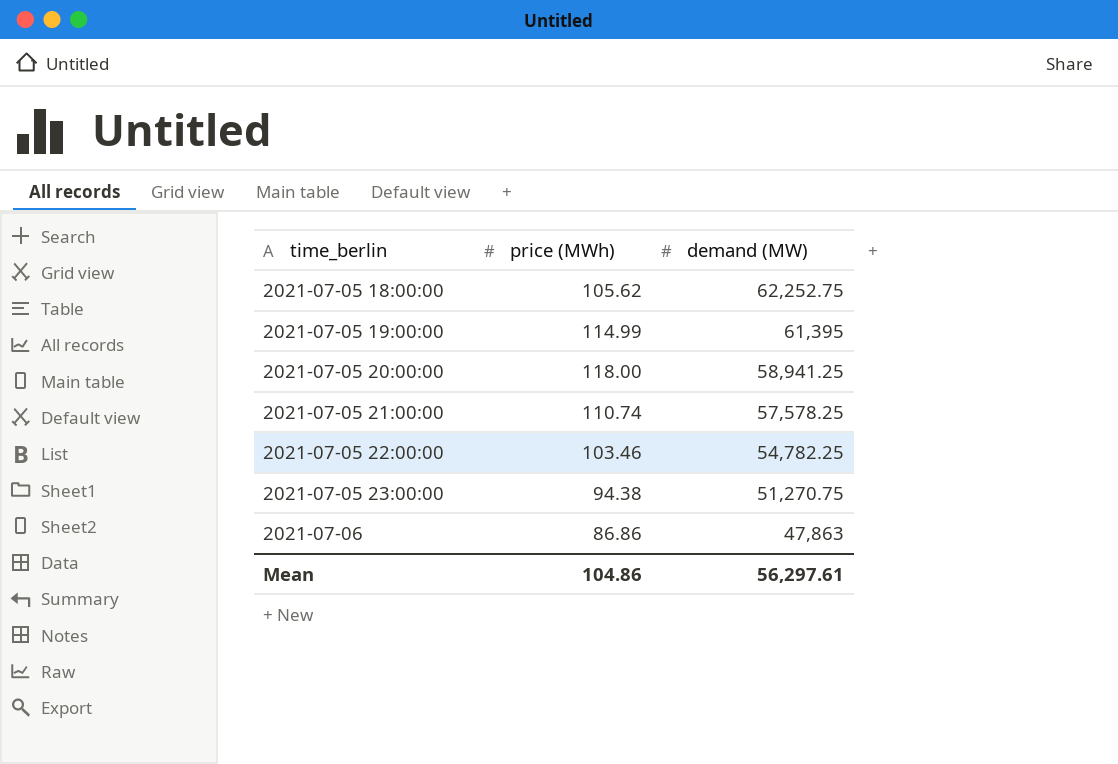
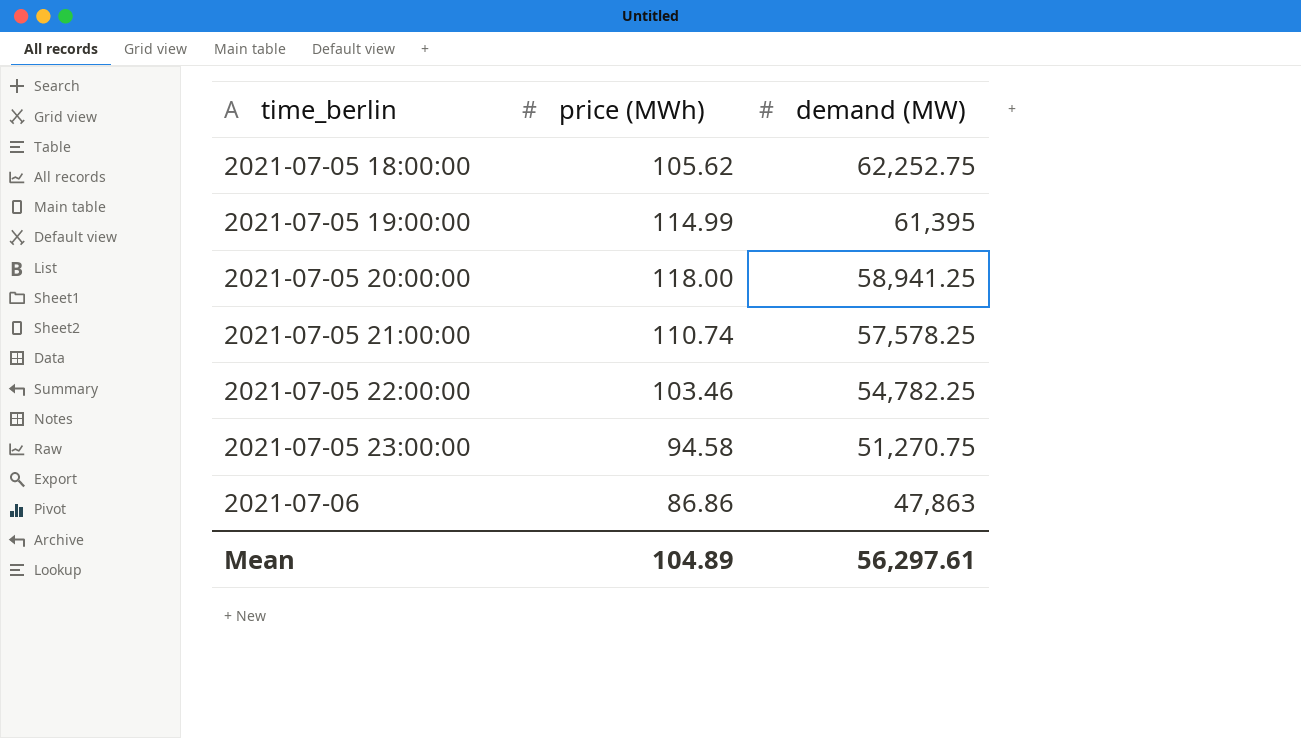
2021-07-05 23:00:00 | price (MWh): 94.38 -> 94.58
Mean | price (MWh): 104.86 -> 104.89

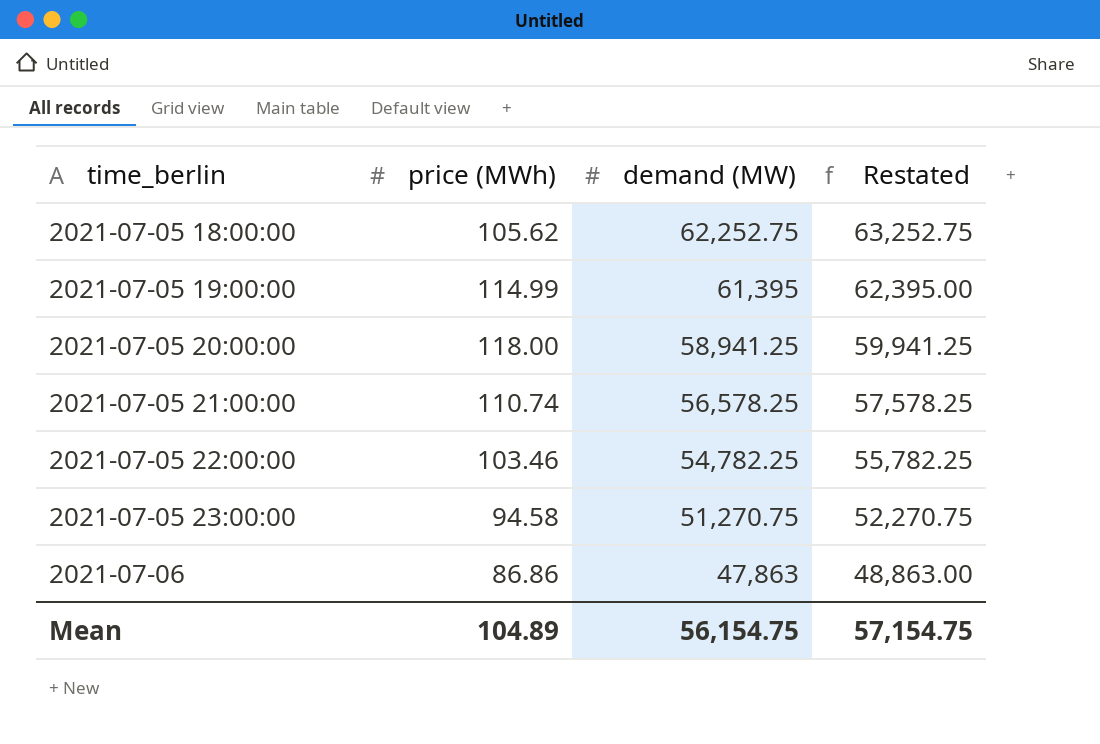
column Restated | formula: none -> [demand (MW)] + 1000
2021-07-05 21:00:00 | demand (MW): 57,578.25 -> 56,578.25
Mean | demand (MW): 56,297.61 -> 56,154.75

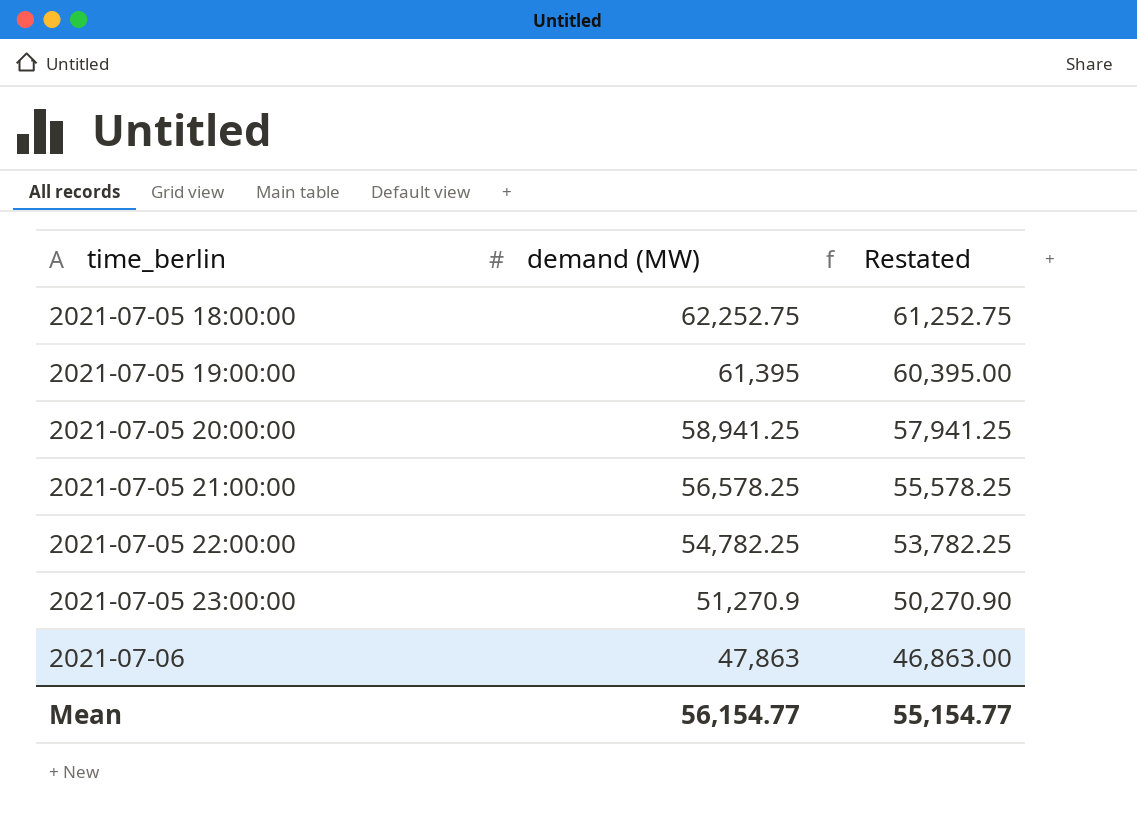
column price (MWh) | position: 2 -> none
column Restated | formula: [demand (MW)] + 1000 -> [demand (MW)] - 1000
2021-07-05 23:00:00 | demand (MW): 51,270.75 -> 51,270.9
Mean | demand (MW): 56,154.75 -> 56,154.77
Mean | Restated: 57,154.75 -> 55,154.77

